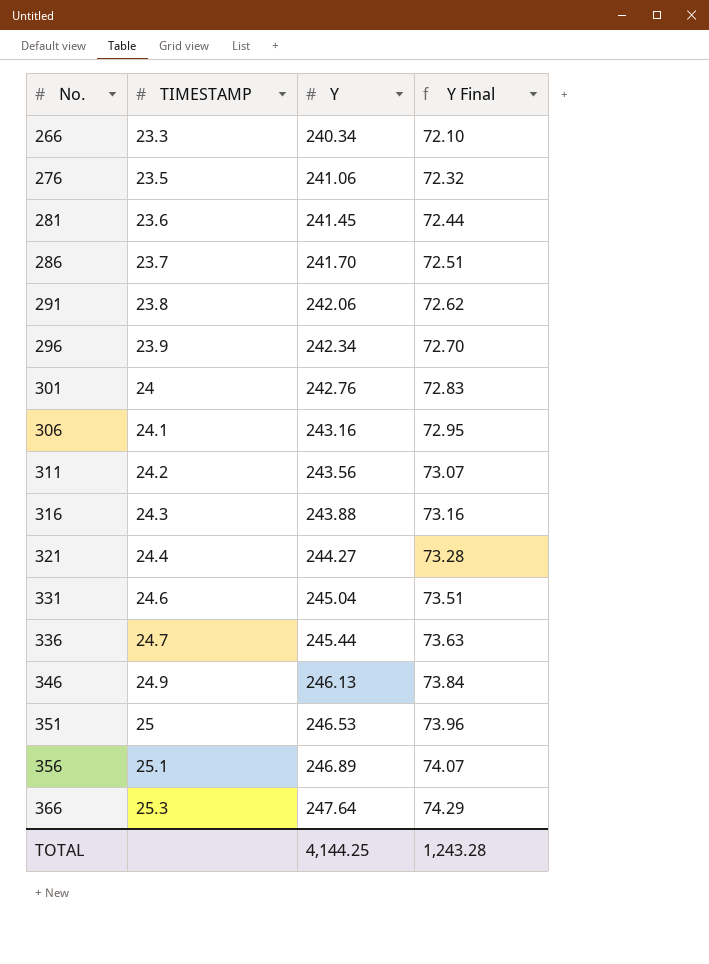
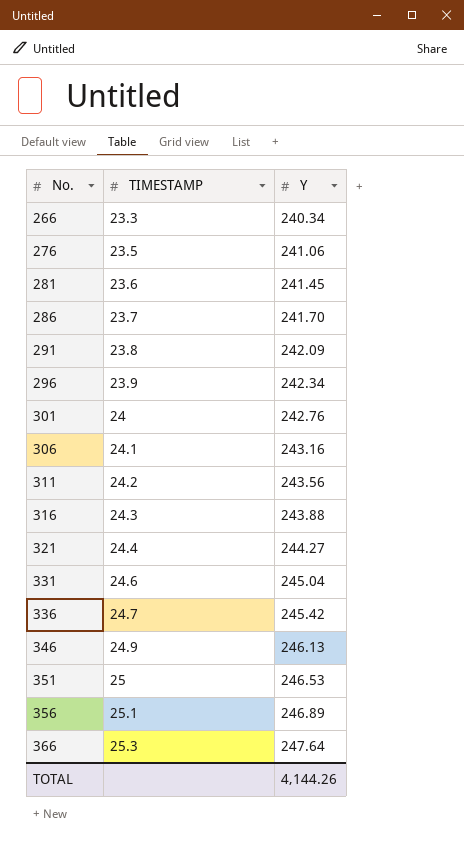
column Y Final | formula: [Y] * 0.3 -> none
291 | Y: 242.06 -> 242.09
336 | Y: 245.44 -> 245.42
TOTAL | Y: 4,144.25 -> 4,144.26

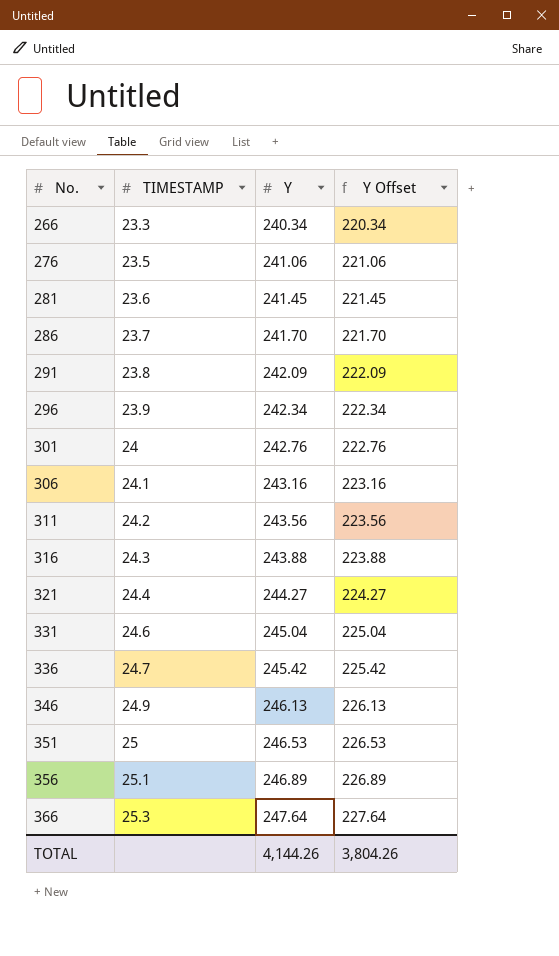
column Y Offset | formula: none -> [Y] - 20

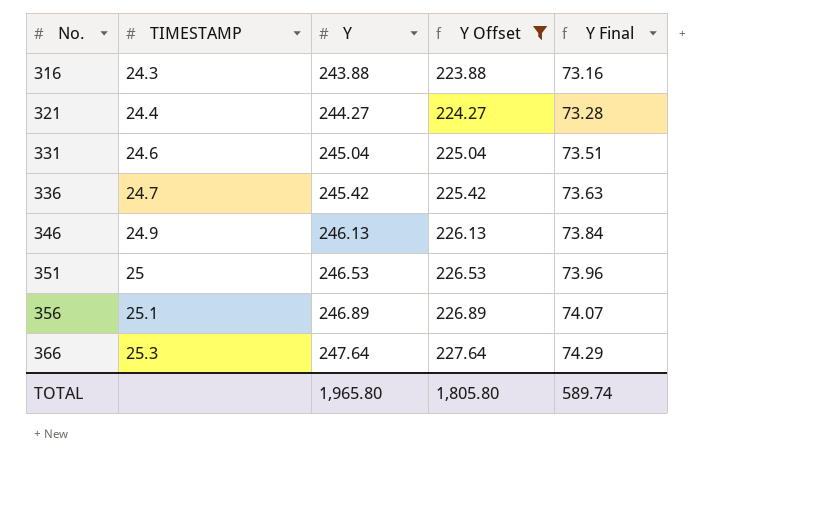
filter: none -> Y Offset >= 223.88
column Y Final | formula: none -> [Y] * 0.3
TOTAL | Y: 4,144.26 -> 1,965.80
TOTAL | Y Offset: 3,804.26 -> 1,805.80

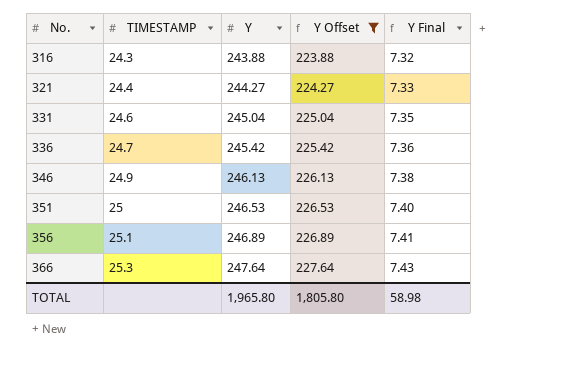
column Y Final | formula: [Y] * 0.3 -> [Y] * 0.03
TOTAL | Y Final: 589.74 -> 58.98

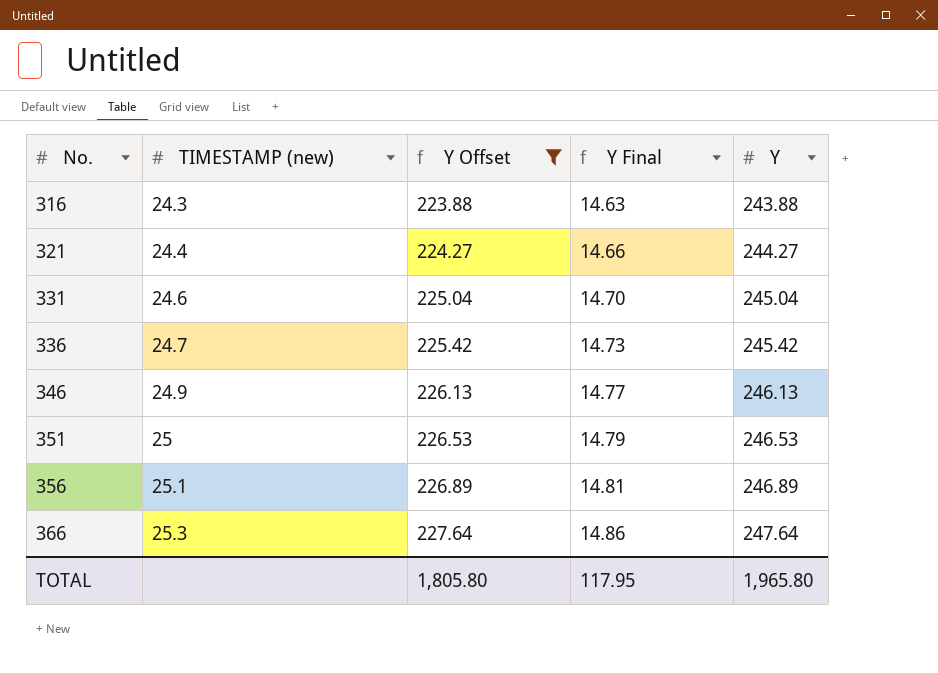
column name: TIMESTAMP -> TIMESTAMP (new)
column Y Final | formula: [Y] * 0.03 -> [Y] * 0.06
column Y | position: 3 -> 5
TOTAL | Y Final: 58.98 -> 117.95

